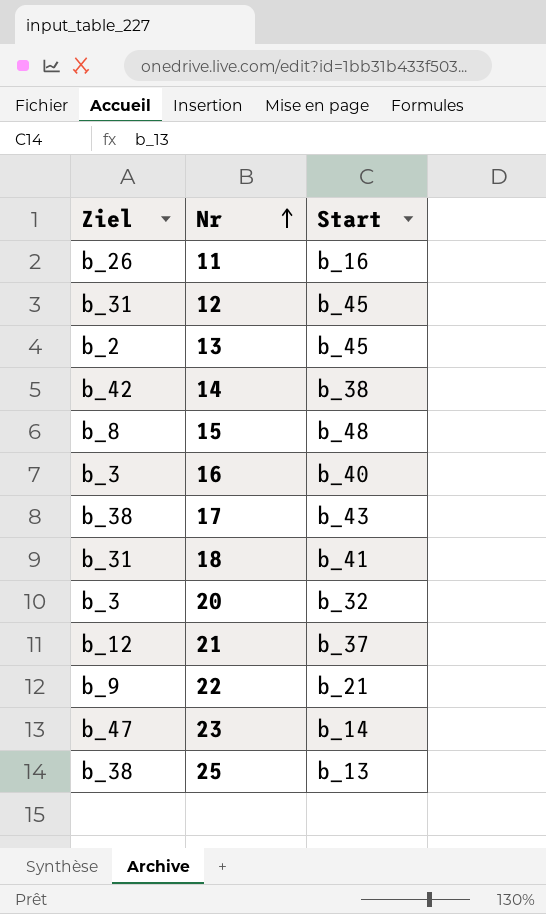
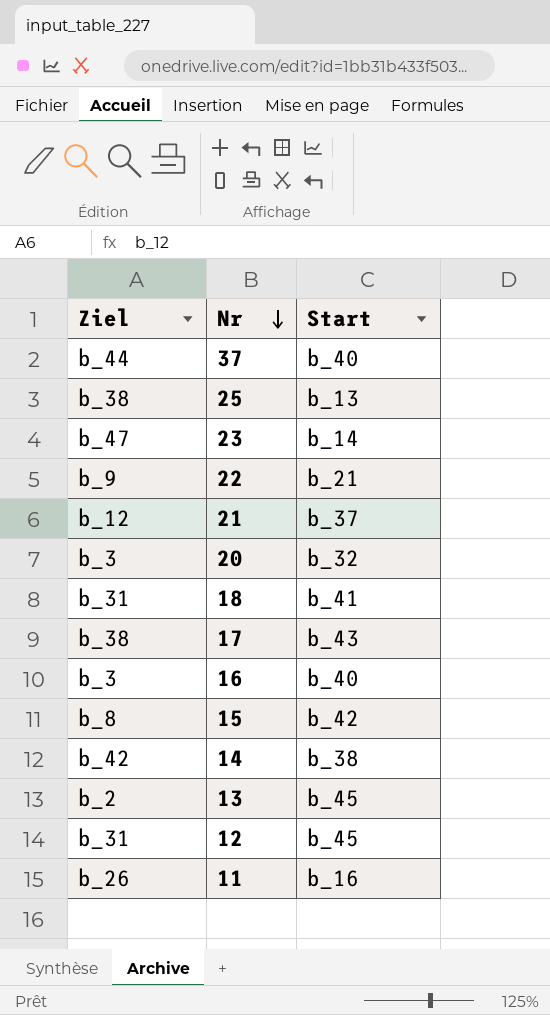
row order: Nr ascending -> Nr descending
row 37: none -> b_44 | b_40
15 | Start: b_48 -> b_42

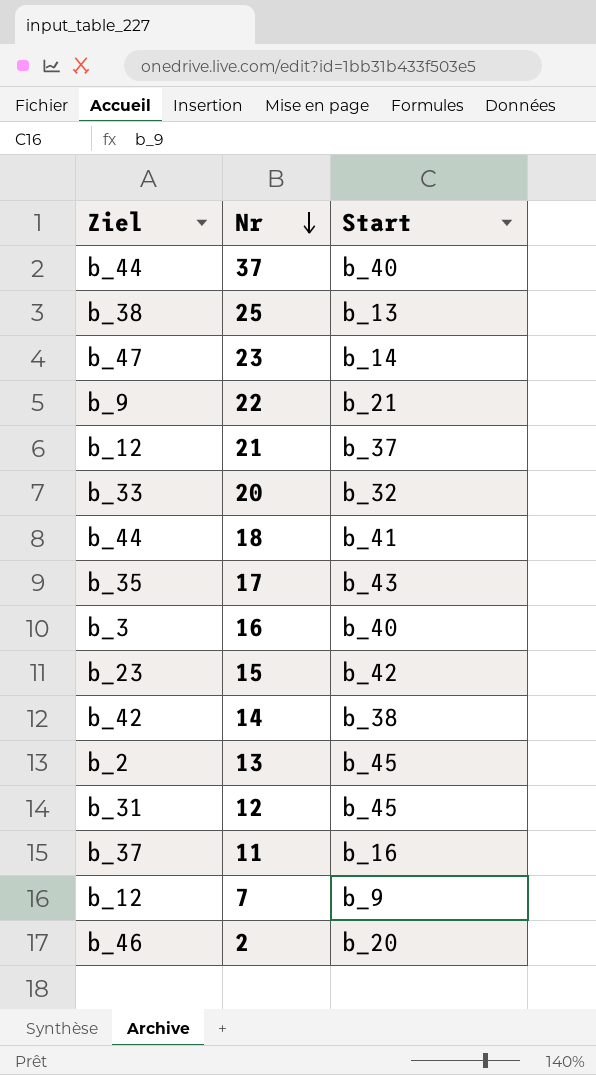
20 | Ziel: b_3 -> b_33
18 | Ziel: b_31 -> b_44
17 | Ziel: b_38 -> b_35
15 | Ziel: b_8 -> b_23
11 | Ziel: b_26 -> b_37
row 7: none -> b_12 | b_9
row 2: none -> b_46 | b_20

